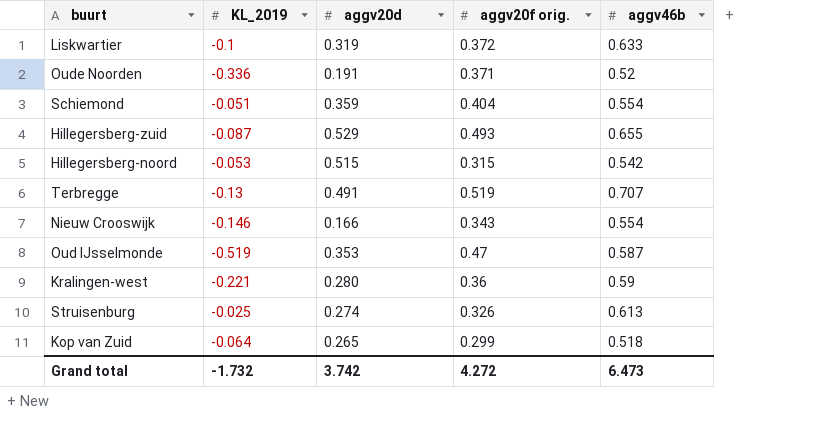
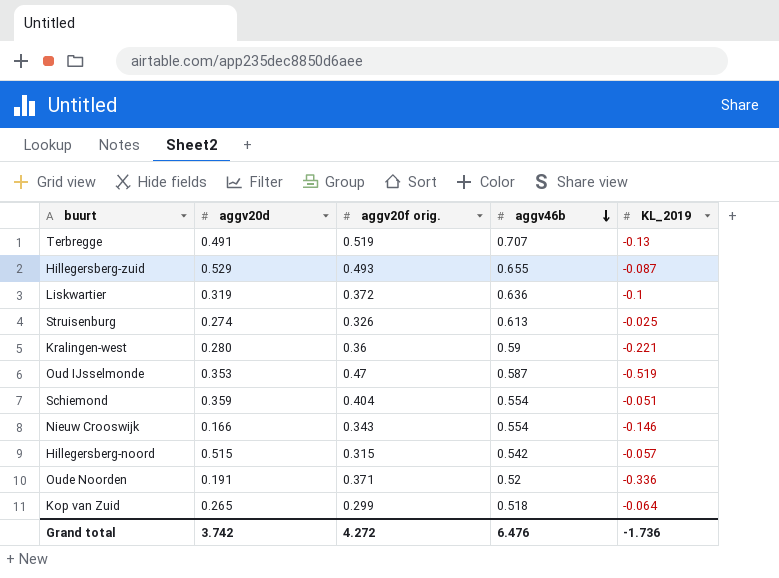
row order: none -> aggv46b descending
column KL_2019 | position: 2 -> 5
Liskwartier | aggv46b: 0.633 -> 0.636
Hillegersberg-noord | KL_2019: -0.053 -> -0.057
Grand total | aggv46b: 6.473 -> 6.476
Grand total | KL_2019: -1.732 -> -1.736

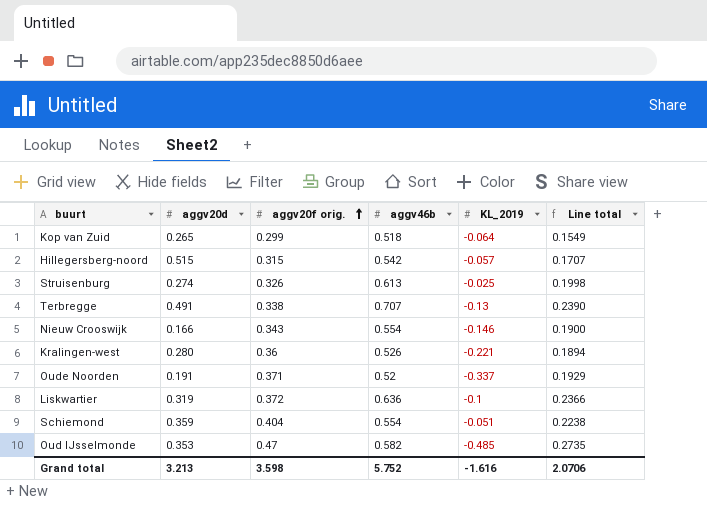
row order: aggv46b descending -> aggv20f orig. ascending
column Line total | formula: none -> [aggv20f orig.] * [aggv46b]
row Hillegersberg-zuid: 0.529 | 0.493 | 0.655 | -0.087 -> none
Terbregge | aggv20f orig.: 0.519 -> 0.338
Kralingen-west | aggv46b: 0.59 -> 0.526
Oude Noorden | KL_2019: -0.336 -> -0.337
Oud IJsselmonde | aggv46b: 0.587 -> 0.582
Oud IJsselmonde | KL_2019: -0.519 -> -0.485
Grand total | aggv20d: 3.742 -> 3.213
Grand total | aggv20f orig.: 4.272 -> 3.598
Grand total | aggv46b: 6.476 -> 5.752
Grand total | KL_2019: -1.736 -> -1.616

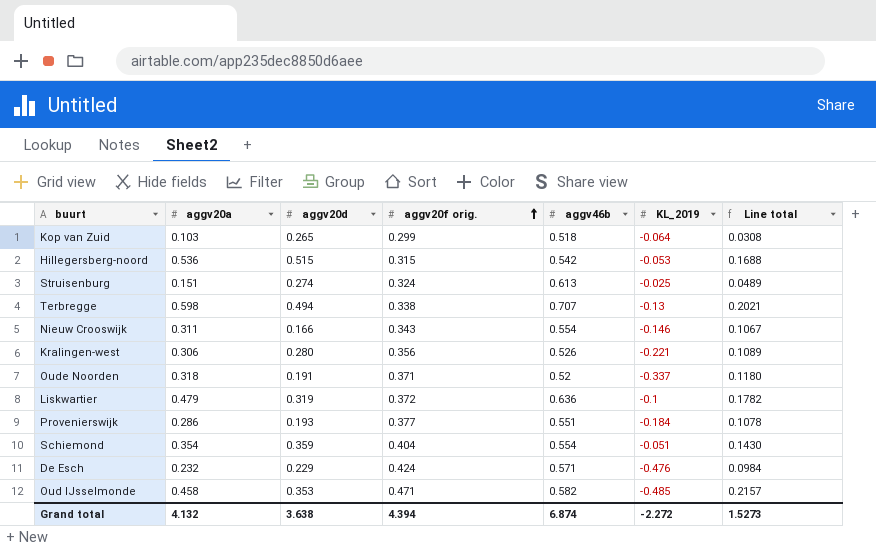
column aggv20a | position: none -> 2
column Line total | formula: [aggv20f orig.] * [aggv46b] -> [aggv20a] * [aggv20f orig.]
Hillegersberg-noord | KL_2019: -0.057 -> -0.053
Struisenburg | aggv20f orig.: 0.326 -> 0.324
Terbregge | aggv20d: 0.491 -> 0.494
Kralingen-west | aggv20f orig.: 0.36 -> 0.356
row Provenierswijk: none -> 0.286 | 0.193 | 0.377 | 0.551 | -0.184 | 0.1078
row De Esch: none -> 0.232 | 0.229 | 0.424 | 0.571 | -0.476 | 0.0984
Oud IJsselmonde | aggv20f orig.: 0.47 -> 0.471
Grand total | aggv20d: 3.213 -> 3.638
Grand total | aggv20f orig.: 3.598 -> 4.394
Grand total | aggv46b: 5.752 -> 6.874
Grand total | KL_2019: -1.616 -> -2.272
Grand total | Line total: 2.0706 -> 1.5273

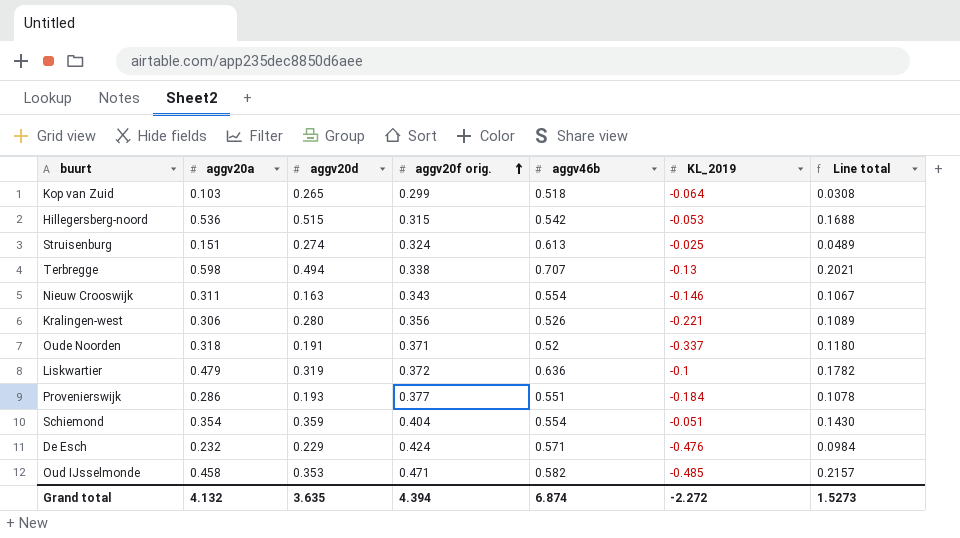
Nieuw Crooswijk | aggv20d: 0.166 -> 0.163
Grand total | aggv20d: 3.638 -> 3.635

